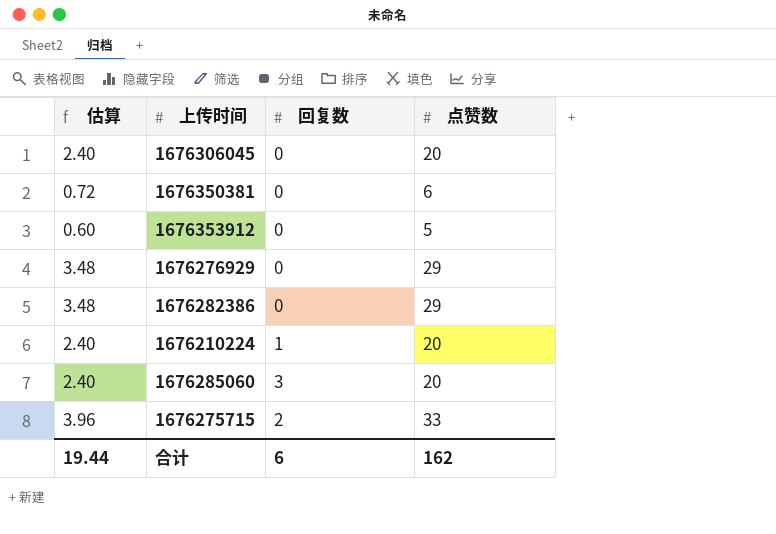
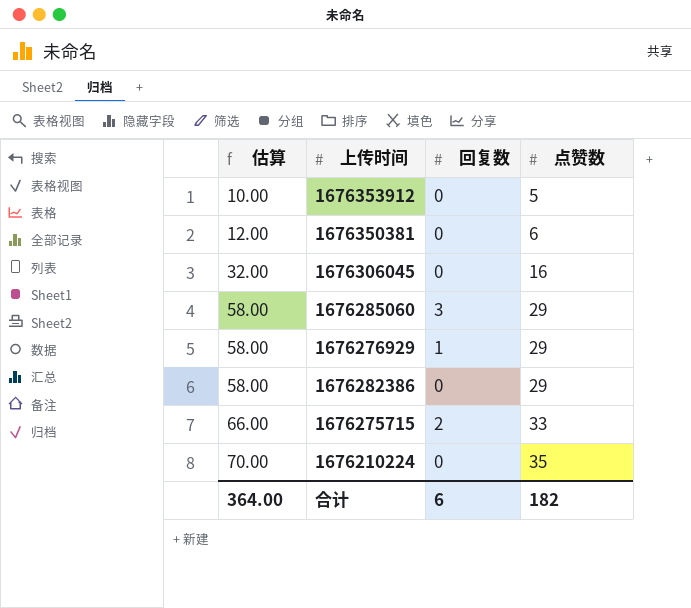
row order: none -> 估算 ascending
column 估算 | formula: [点赞数] * 0.12 -> [点赞数] * 2
1676306045 | 点赞数: 20 -> 16
1676285060 | 点赞数: 20 -> 29
1676276929 | 回复数: 0 -> 1
1676210224 | 回复数: 1 -> 0
1676210224 | 点赞数: 20 -> 35
合计 | 估算: 19.44 -> 364.00
合计 | 点赞数: 162 -> 182

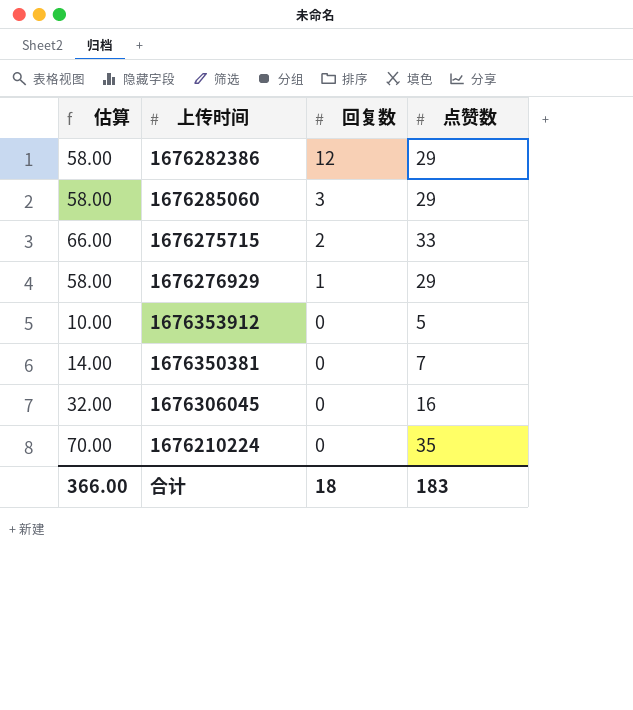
row order: 估算 ascending -> 回复数 descending
1676282386 | 回复数: 0 -> 12
1676350381 | 估算: 12.00 -> 14.00
1676350381 | 点赞数: 6 -> 7
合计 | 估算: 364.00 -> 366.00
合计 | 回复数: 6 -> 18
合计 | 点赞数: 182 -> 183

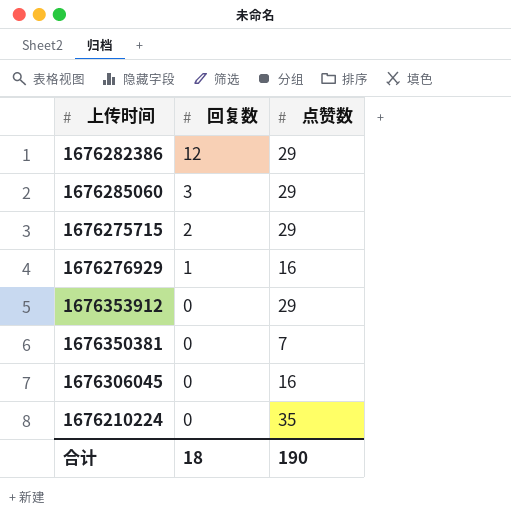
column 估算 | formula: [点赞数] * 2 -> none
1676275715 | 点赞数: 33 -> 29
1676276929 | 点赞数: 29 -> 16
1676353912 | 点赞数: 5 -> 29
合计 | 点赞数: 183 -> 190

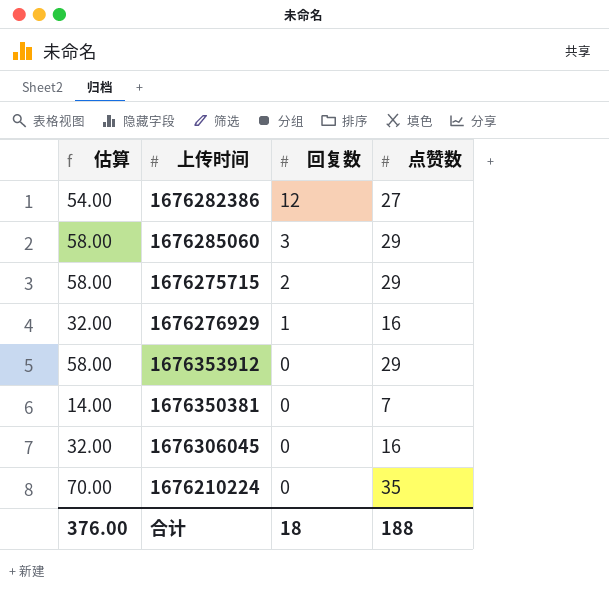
column 估算 | formula: none -> [点赞数] * 2
1676282386 | 点赞数: 29 -> 27
合计 | 点赞数: 190 -> 188

